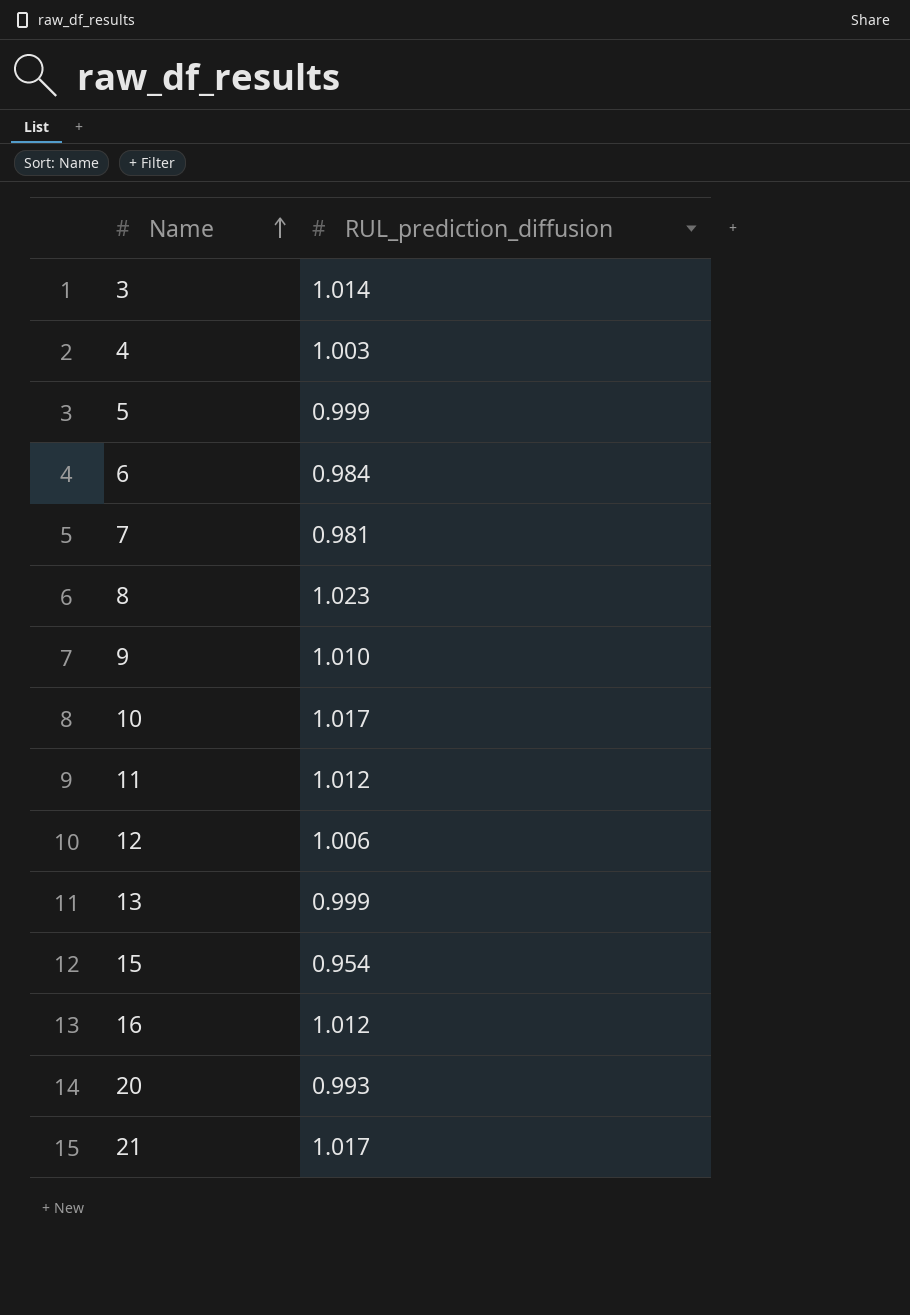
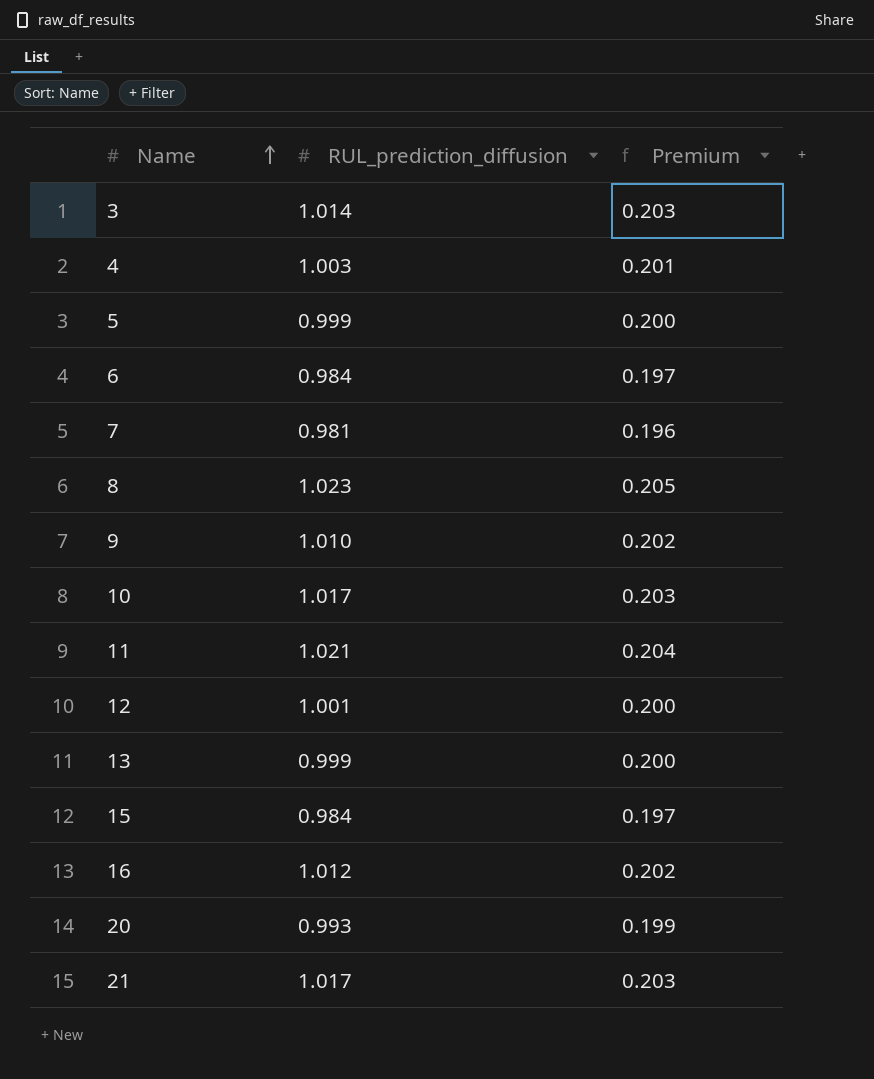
column Premium | formula: none -> [RUL_prediction_diffusion] * 0.2
11 | RUL_prediction_diffusion: 1.012 -> 1.021
12 | RUL_prediction_diffusion: 1.006 -> 1.001
15 | RUL_prediction_diffusion: 0.954 -> 0.984

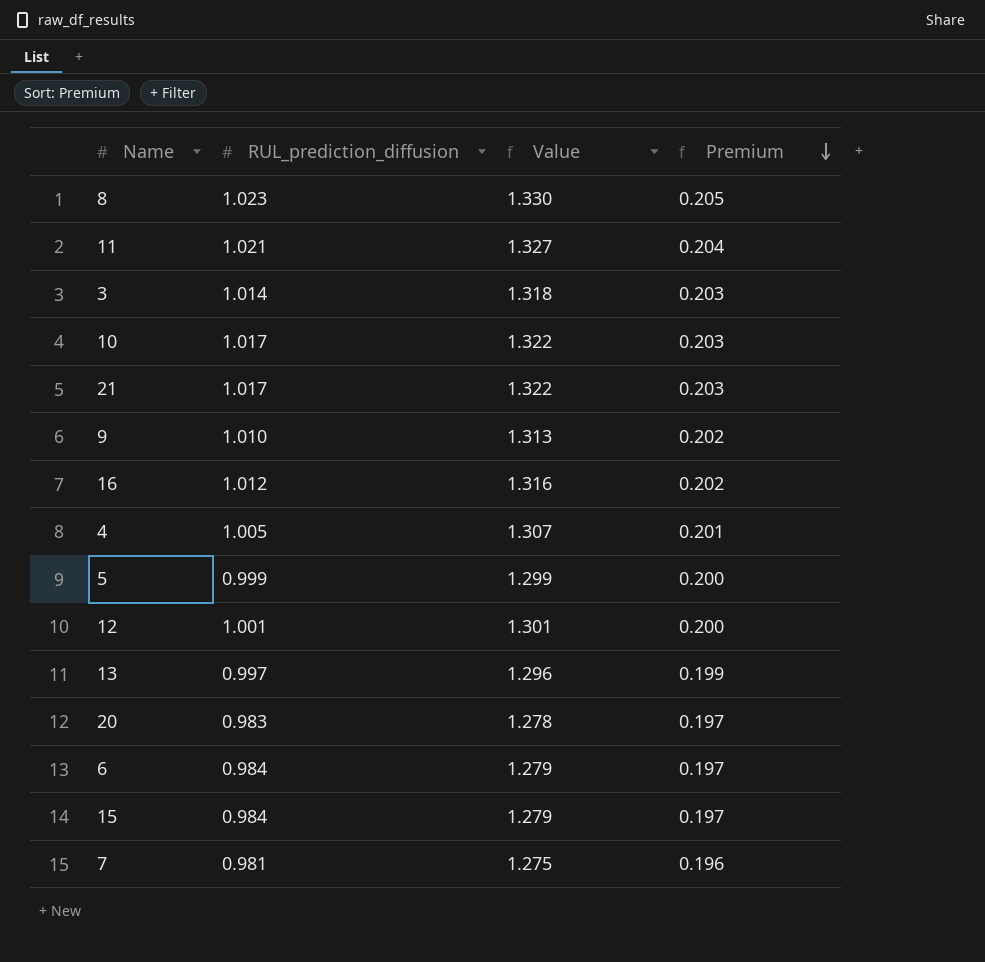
row order: Name ascending -> Premium descending
column Value | formula: none -> [RUL_prediction_diffusion] * 1.3
4 | RUL_prediction_diffusion: 1.003 -> 1.005
13 | RUL_prediction_diffusion: 0.999 -> 0.997
13 | Premium: 0.200 -> 0.199
20 | RUL_prediction_diffusion: 0.993 -> 0.983
20 | Premium: 0.199 -> 0.197

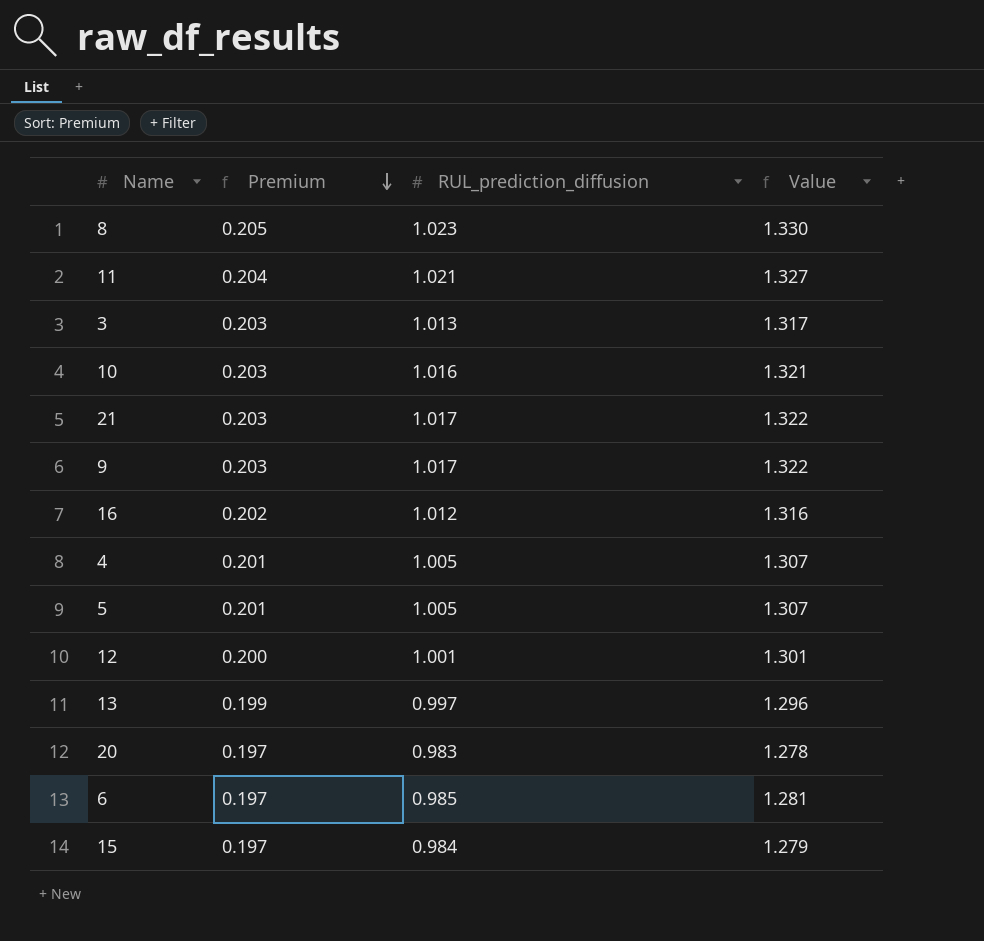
column Premium | position: 4 -> 2
row 7: 0.981 | 1.275 | 0.196 -> none
3 | RUL_prediction_diffusion: 1.014 -> 1.013
3 | Value: 1.318 -> 1.317
10 | RUL_prediction_diffusion: 1.017 -> 1.016
10 | Value: 1.322 -> 1.321
9 | Premium: 0.202 -> 0.203
9 | RUL_prediction_diffusion: 1.010 -> 1.017
9 | Value: 1.313 -> 1.322
5 | Premium: 0.200 -> 0.201
5 | RUL_prediction_diffusion: 0.999 -> 1.005
5 | Value: 1.299 -> 1.307
6 | RUL_prediction_diffusion: 0.984 -> 0.985
6 | Value: 1.279 -> 1.281

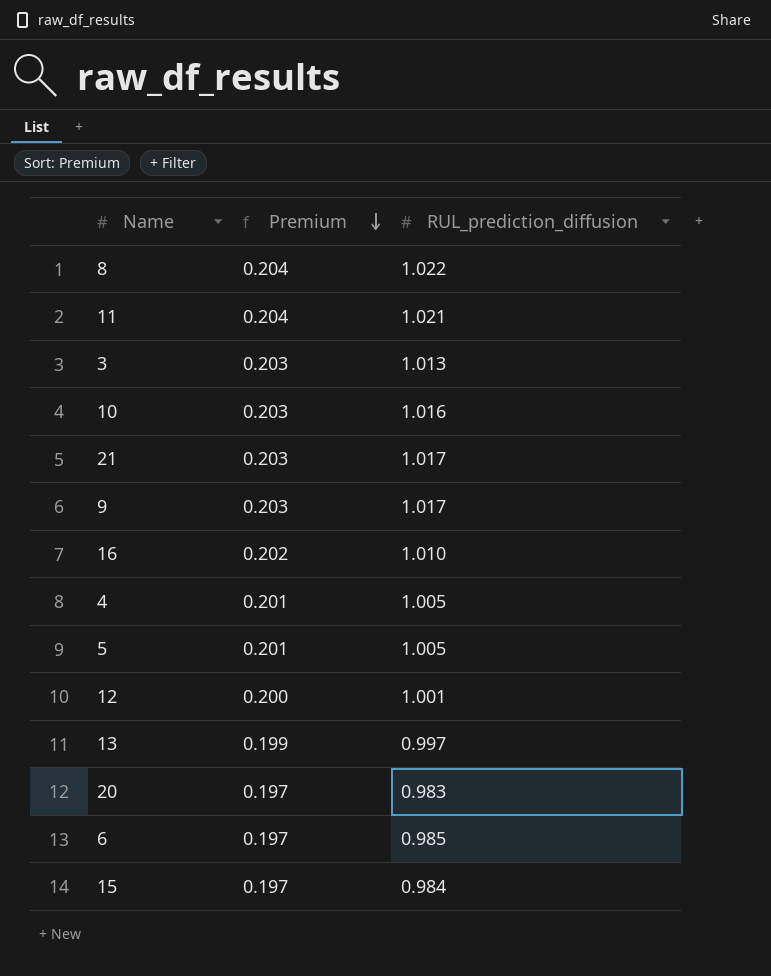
column Value | formula: [RUL_prediction_diffusion] * 1.3 -> none
8 | Premium: 0.205 -> 0.204
8 | RUL_prediction_diffusion: 1.023 -> 1.022
16 | RUL_prediction_diffusion: 1.012 -> 1.010

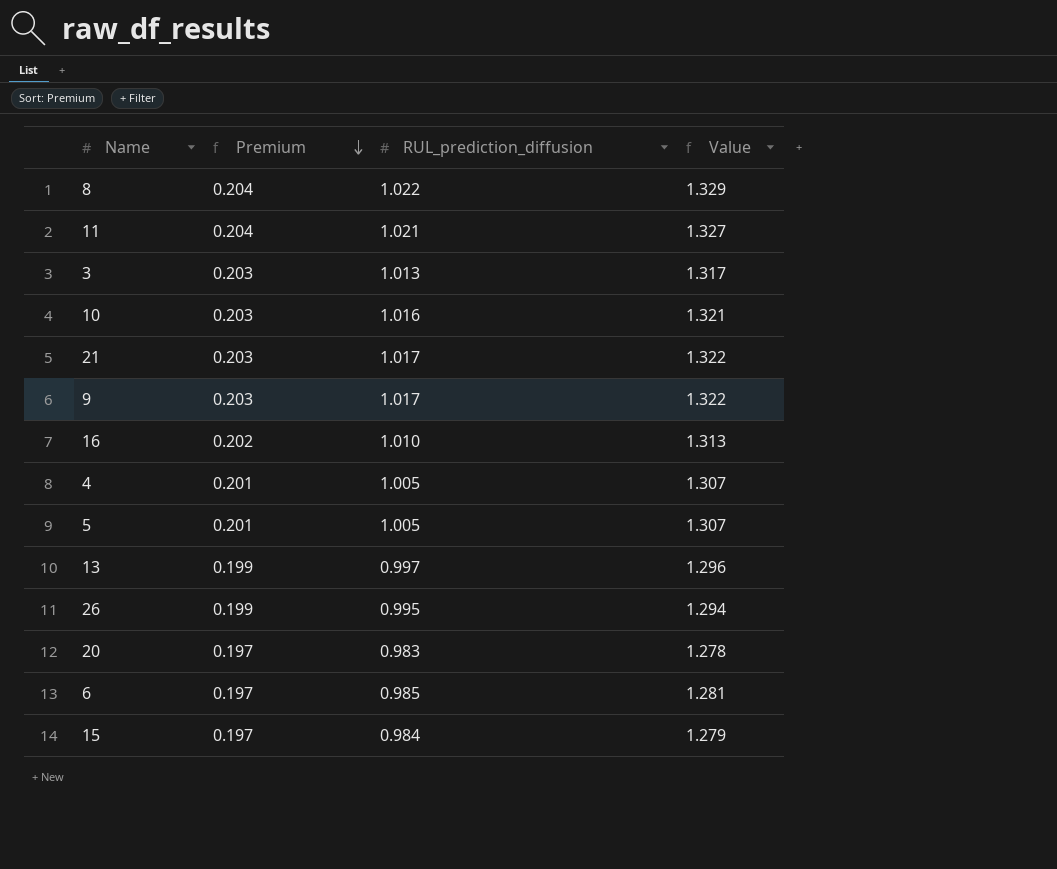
column Value | formula: none -> [RUL_prediction_diffusion] * 1.3
row 12: 0.200 | 1.001 -> none
row 26: none -> 0.199 | 0.995 | 1.294

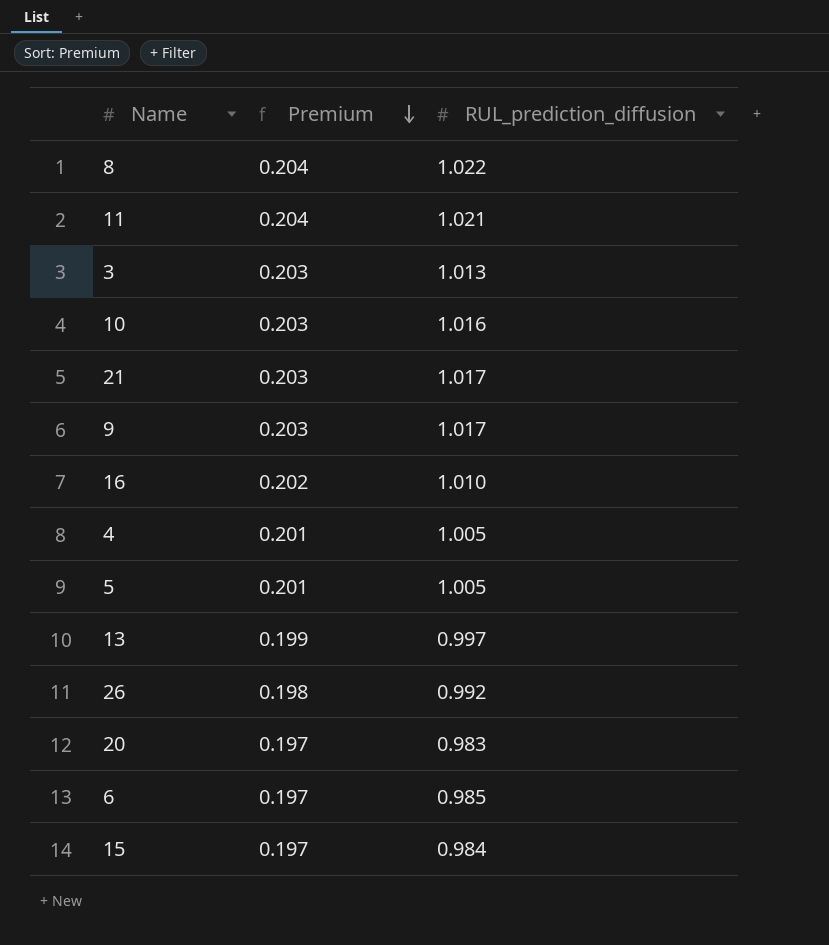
column Value | formula: [RUL_prediction_diffusion] * 1.3 -> none
26 | Premium: 0.199 -> 0.198
26 | RUL_prediction_diffusion: 0.995 -> 0.992

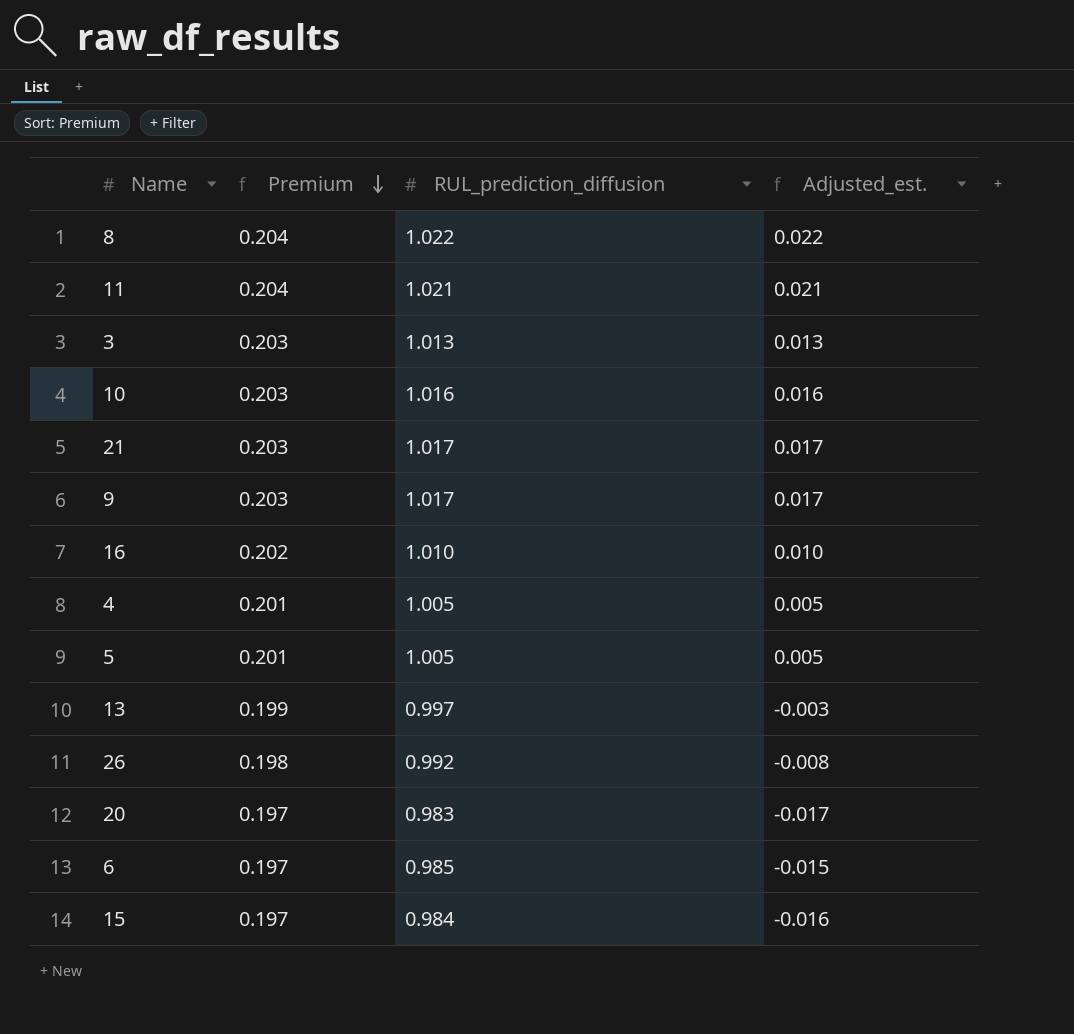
column Adjusted_est. | formula: none -> [RUL_prediction_diffusion] - 1

